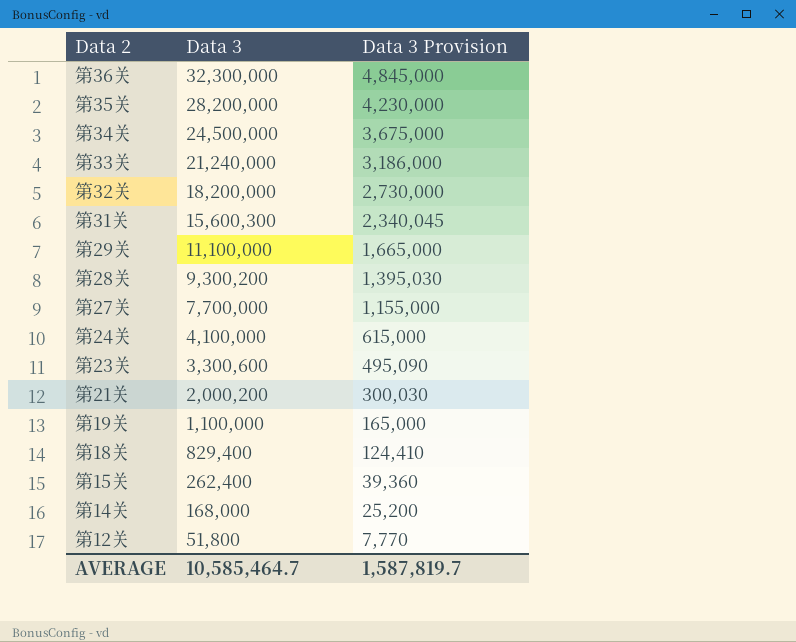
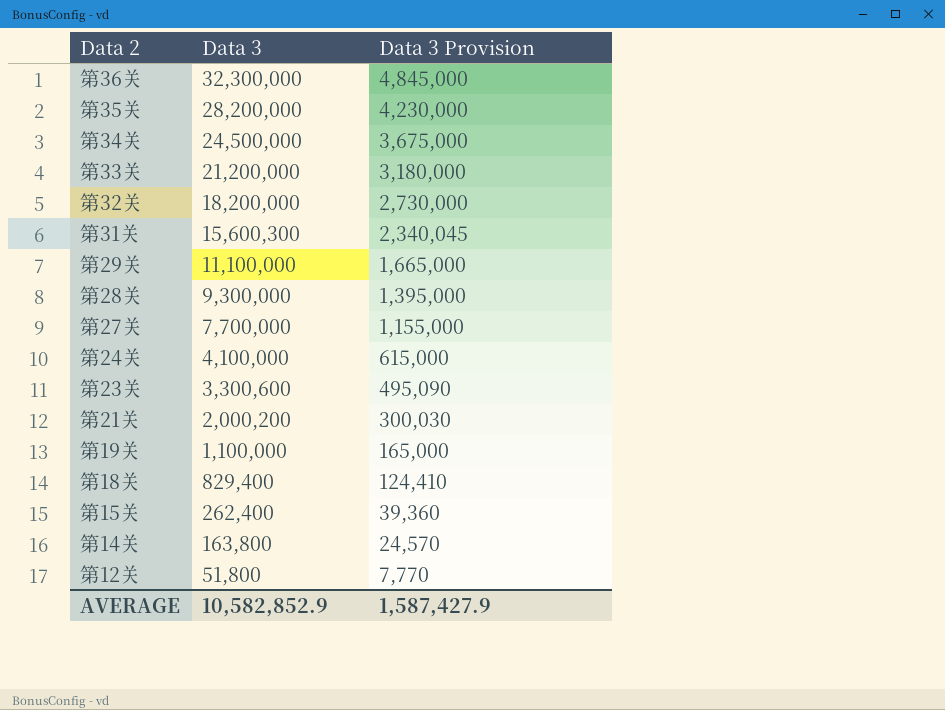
第33关 | Data 3: 21,240,000 -> 21,200,000
第33关 | Data 3 Provision: 3,186,000 -> 3,180,000
第28关 | Data 3: 9,300,200 -> 9,300,000
第28关 | Data 3 Provision: 1,395,030 -> 1,395,000
第14关 | Data 3: 168,000 -> 163,800
第14关 | Data 3 Provision: 25,200 -> 24,570
AVERAGE | Data 3: 10,585,464.7 -> 10,582,852.9
AVERAGE | Data 3 Provision: 1,587,819.7 -> 1,587,427.9

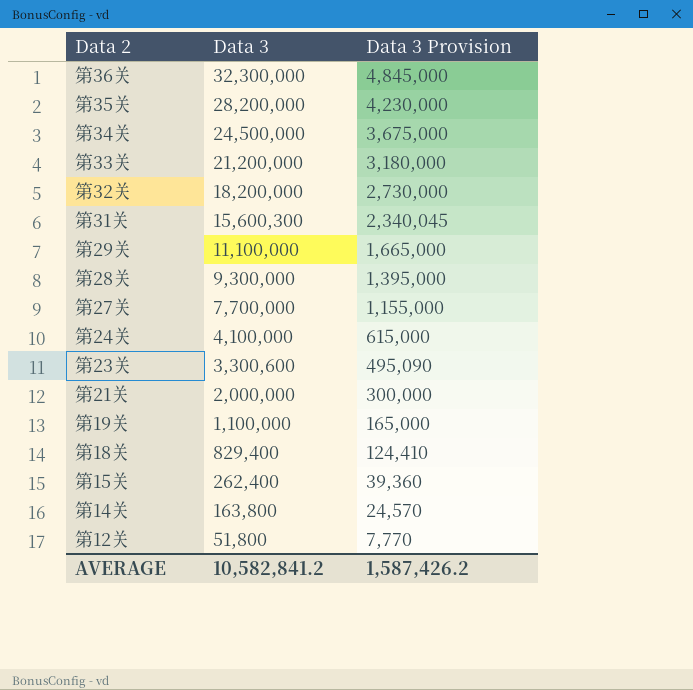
第21关 | Data 3: 2,000,200 -> 2,000,000
第21关 | Data 3 Provision: 300,030 -> 300,000
AVERAGE | Data 3: 10,582,852.9 -> 10,582,841.2
AVERAGE | Data 3 Provision: 1,587,427.9 -> 1,587,426.2

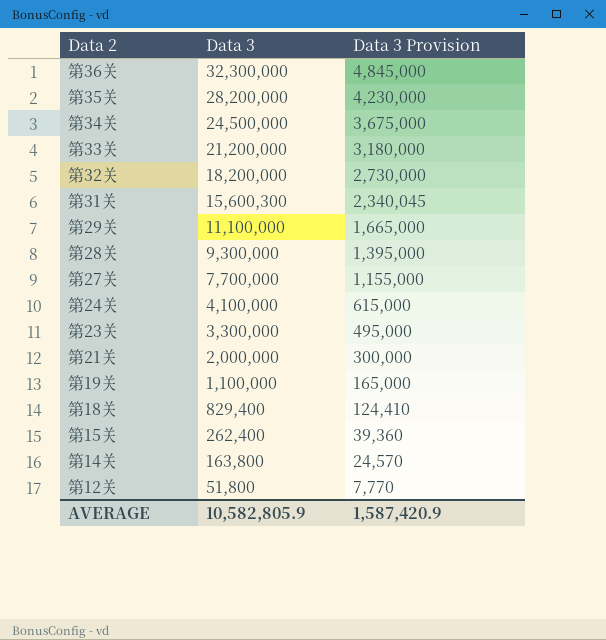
第23关 | Data 3: 3,300,600 -> 3,300,000
第23关 | Data 3 Provision: 495,090 -> 495,000
AVERAGE | Data 3: 10,582,841.2 -> 10,582,805.9
AVERAGE | Data 3 Provision: 1,587,426.2 -> 1,587,420.9

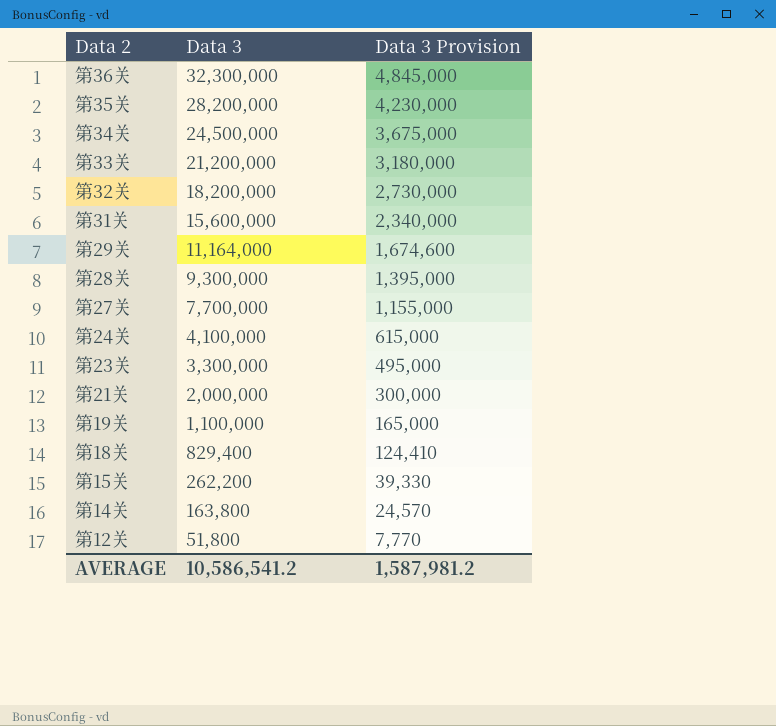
第31关 | Data 3: 15,600,300 -> 15,600,000
第31关 | Data 3 Provision: 2,340,045 -> 2,340,000
第29关 | Data 3: 11,100,000 -> 11,164,000
第29关 | Data 3 Provision: 1,665,000 -> 1,674,600
第15关 | Data 3: 262,400 -> 262,200
第15关 | Data 3 Provision: 39,360 -> 39,330
AVERAGE | Data 3: 10,582,805.9 -> 10,586,541.2
AVERAGE | Data 3 Provision: 1,587,420.9 -> 1,587,981.2

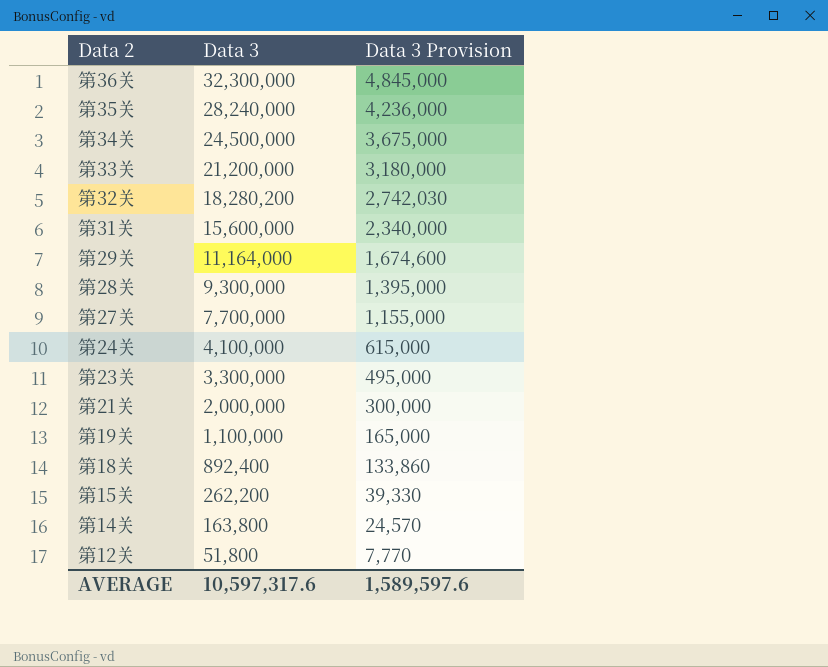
第35关 | Data 3: 28,200,000 -> 28,240,000
第35关 | Data 3 Provision: 4,230,000 -> 4,236,000
第32关 | Data 3: 18,200,000 -> 18,280,200
第32关 | Data 3 Provision: 2,730,000 -> 2,742,030
第18关 | Data 3: 829,400 -> 892,400
第18关 | Data 3 Provision: 124,410 -> 133,860
AVERAGE | Data 3: 10,586,541.2 -> 10,597,317.6
AVERAGE | Data 3 Provision: 1,587,981.2 -> 1,589,597.6

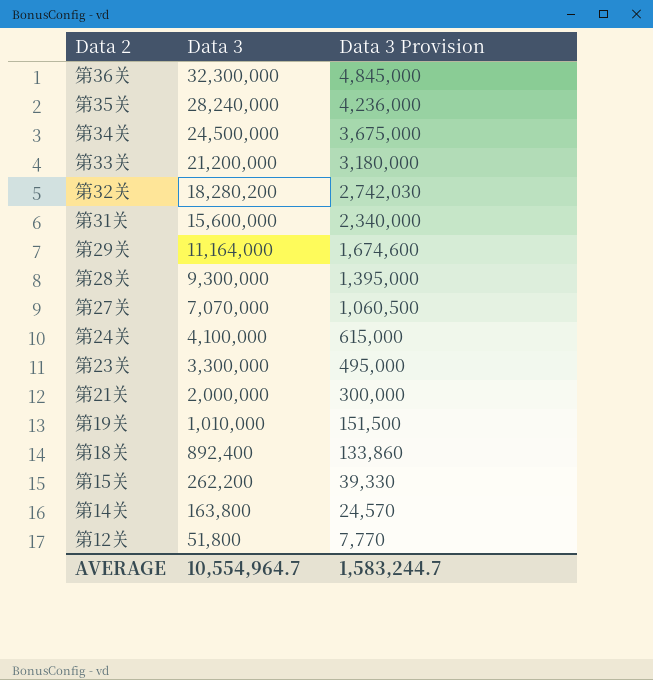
第27关 | Data 3: 7,700,000 -> 7,070,000
第27关 | Data 3 Provision: 1,155,000 -> 1,060,500
第19关 | Data 3: 1,100,000 -> 1,010,000
第19关 | Data 3 Provision: 165,000 -> 151,500
AVERAGE | Data 3: 10,597,317.6 -> 10,554,964.7
AVERAGE | Data 3 Provision: 1,589,597.6 -> 1,583,244.7

